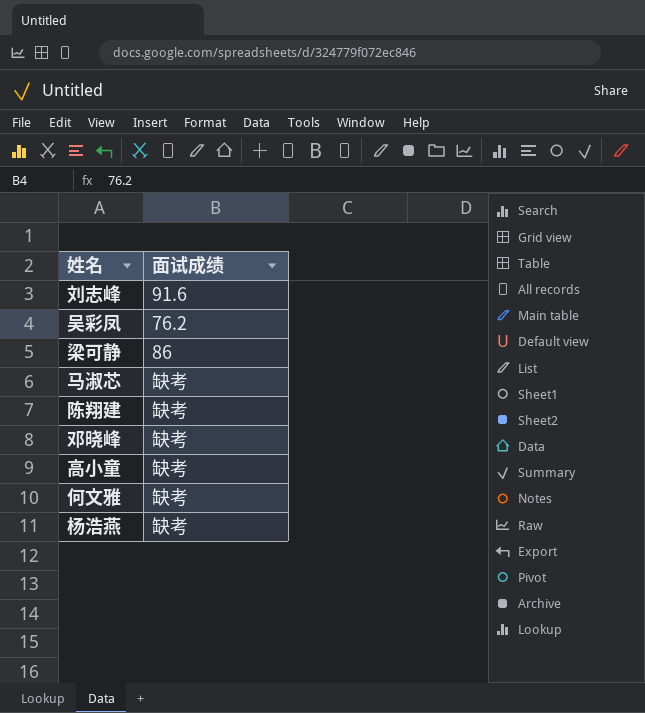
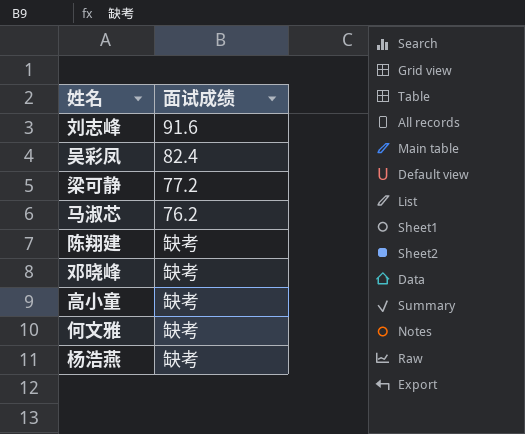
吴彩凤 | 面试成绩: 76.2 -> 82.4
梁可静 | 面试成绩: 86 -> 77.2
马淑芯 | 面试成绩: 缺考 -> 76.2

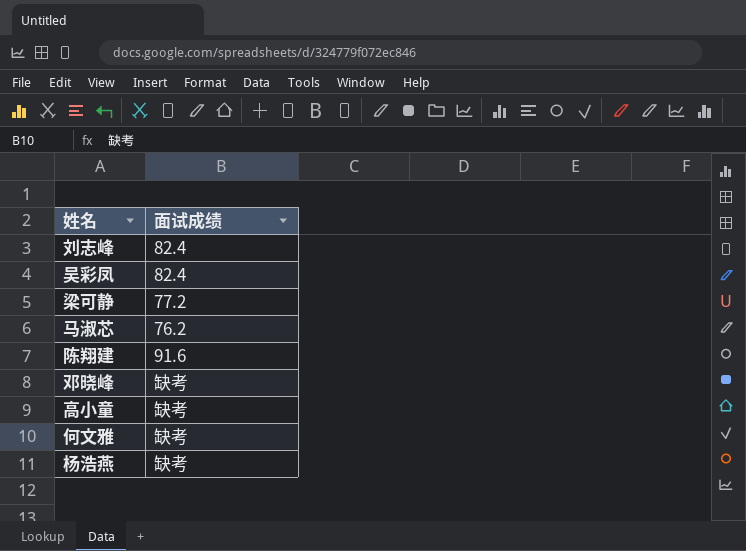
刘志峰 | 面试成绩: 91.6 -> 82.4
陈翔建 | 面试成绩: 缺考 -> 91.6

